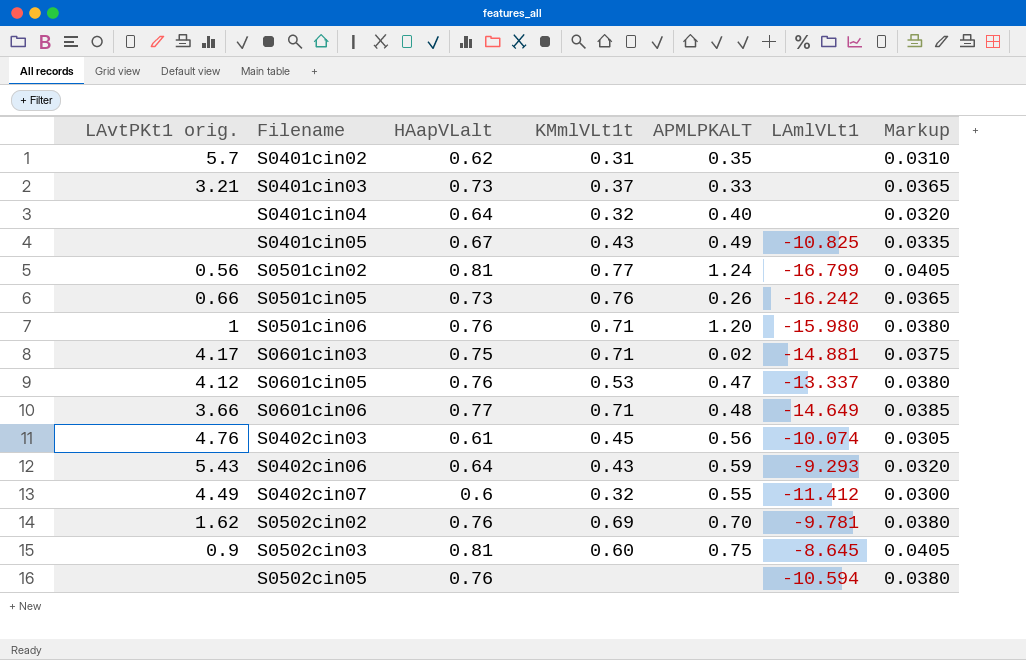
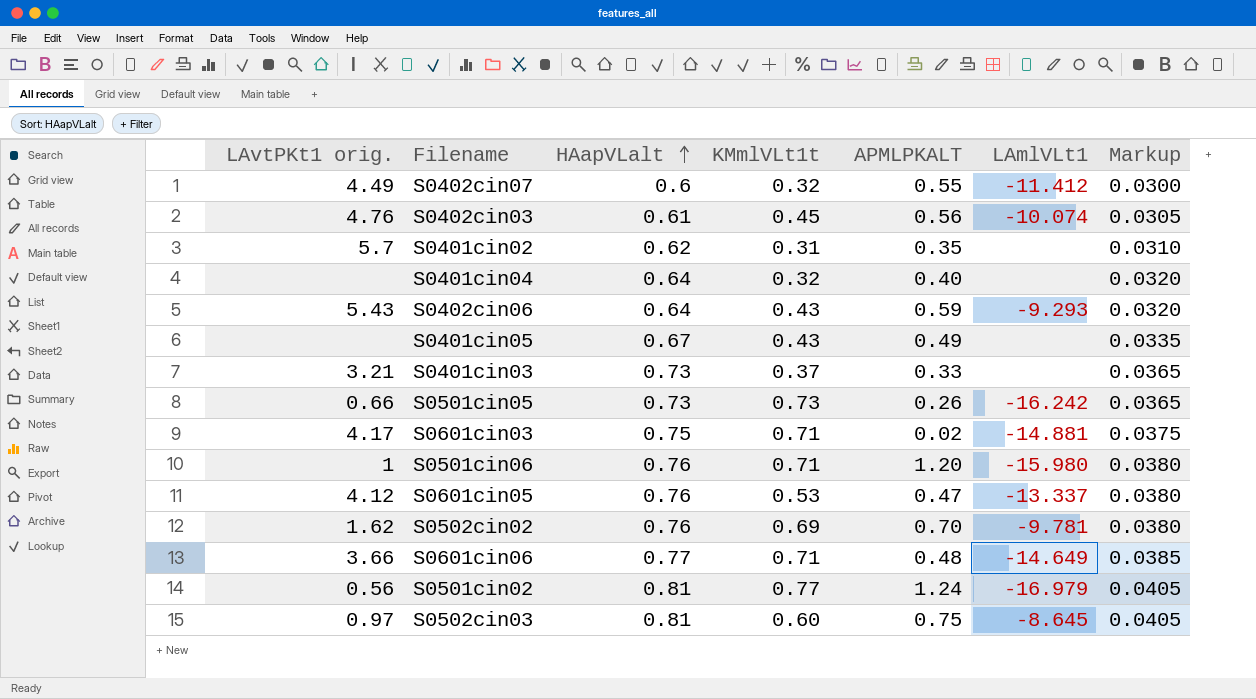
row order: none -> HAapVLalt ascending
row S0502cin05: none | 0.76 | none | none | -10.594 | 0.0380 -> none
S0401cin05 | LAmlVLt1: -10.825 -> none
S0501cin05 | KMmlVLt1t: 0.76 -> 0.73
S0501cin02 | LAmlVLt1: -16.799 -> -16.979
S0502cin03 | LAvtPKt1 orig.: 0.9 -> 0.97

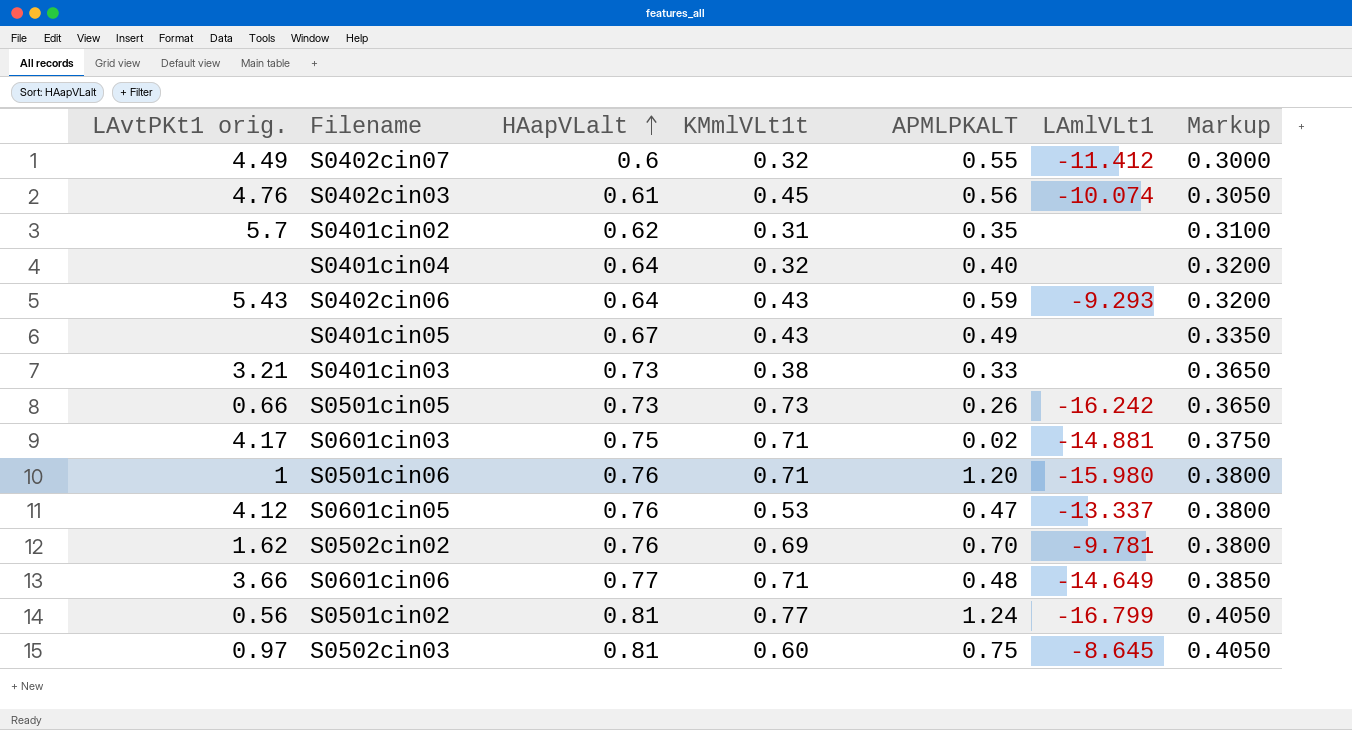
column Markup | formula: [HAapVLalt] * 0.05 -> [HAapVLalt] * 0.5
S0401cin03 | KMmlVLt1t: 0.37 -> 0.38
S0501cin02 | LAmlVLt1: -16.979 -> -16.799

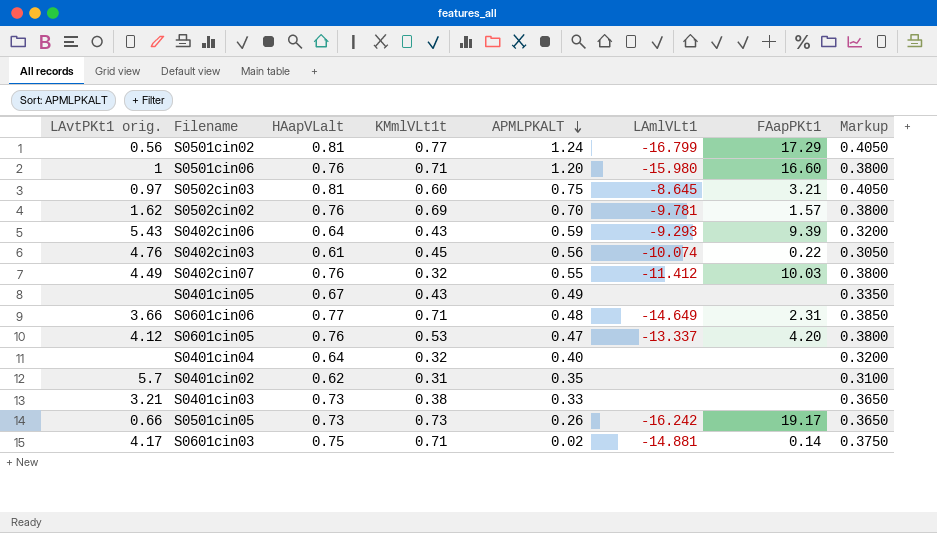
row order: HAapVLalt ascending -> APMLPKALT descending
column FAapPKt1 | position: none -> 7
S0402cin07 | HAapVLalt: 0.6 -> 0.76
S0402cin07 | Markup: 0.3000 -> 0.3800

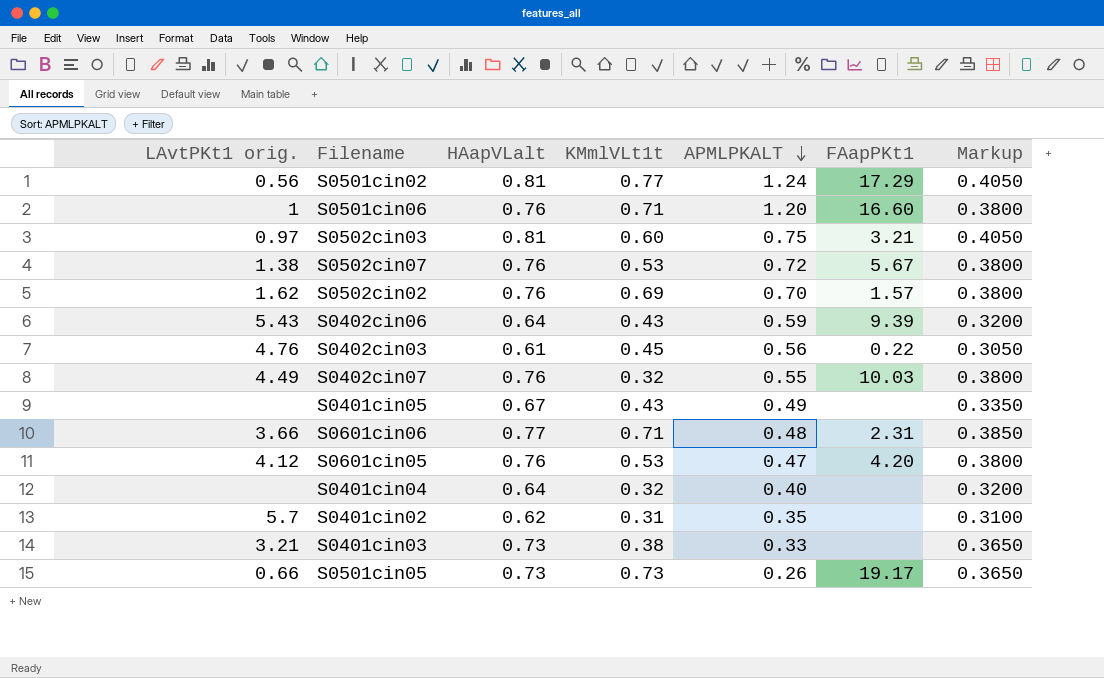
column LAmlVLt1 | position: 6 -> none
row S0601cin03: 4.17 | 0.75 | 0.71 | 0.02 | -14.881 | 0.14 | 0.3750 -> none
row S0502cin07: none -> 1.38 | 0.76 | 0.53 | 0.72 | 5.67 | 0.3800

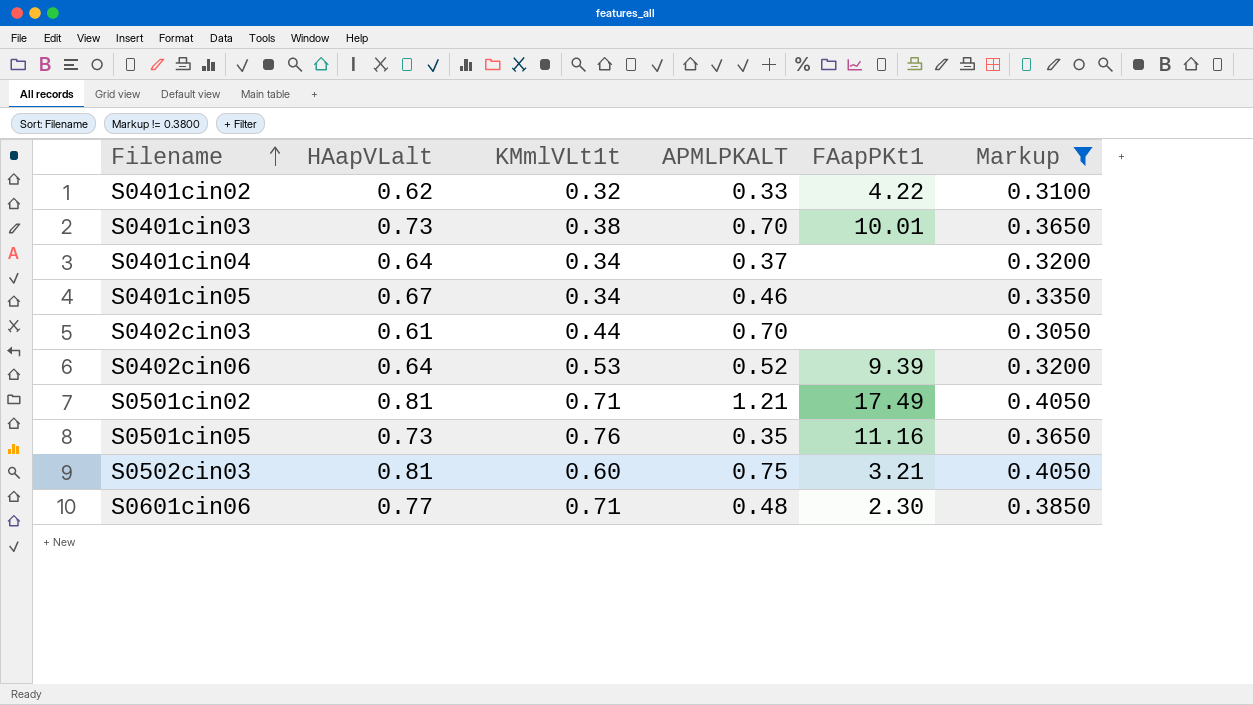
filter: none -> Markup != 0.3800
row order: APMLPKALT descending -> Filename ascending
column LAvtPKt1 orig. | position: 1 -> none
S0401cin02 | KMmlVLt1t: 0.31 -> 0.32
S0401cin02 | APMLPKALT: 0.35 -> 0.33
S0401cin02 | FAapPKt1: none -> 4.22
S0401cin03 | APMLPKALT: 0.33 -> 0.70
S0401cin03 | FAapPKt1: none -> 10.01
S0401cin04 | KMmlVLt1t: 0.32 -> 0.34
S0401cin04 | APMLPKALT: 0.40 -> 0.37
S0401cin05 | KMmlVLt1t: 0.43 -> 0.34
S0401cin05 | APMLPKALT: 0.49 -> 0.46
S0402cin03 | KMmlVLt1t: 0.45 -> 0.44
S0402cin03 | APMLPKALT: 0.56 -> 0.70
S0402cin03 | FAapPKt1: 0.22 -> none
S0402cin06 | KMmlVLt1t: 0.43 -> 0.53
S0402cin06 | APMLPKALT: 0.59 -> 0.52
S0501cin02 | KMmlVLt1t: 0.77 -> 0.71
S0501cin02 | APMLPKALT: 1.24 -> 1.21
S0501cin02 | FAapPKt1: 17.29 -> 17.49
S0501cin05 | KMmlVLt1t: 0.73 -> 0.76
S0501cin05 | APMLPKALT: 0.26 -> 0.35
S0501cin05 | FAapPKt1: 19.17 -> 11.16
S0601cin06 | FAapPKt1: 2.31 -> 2.30

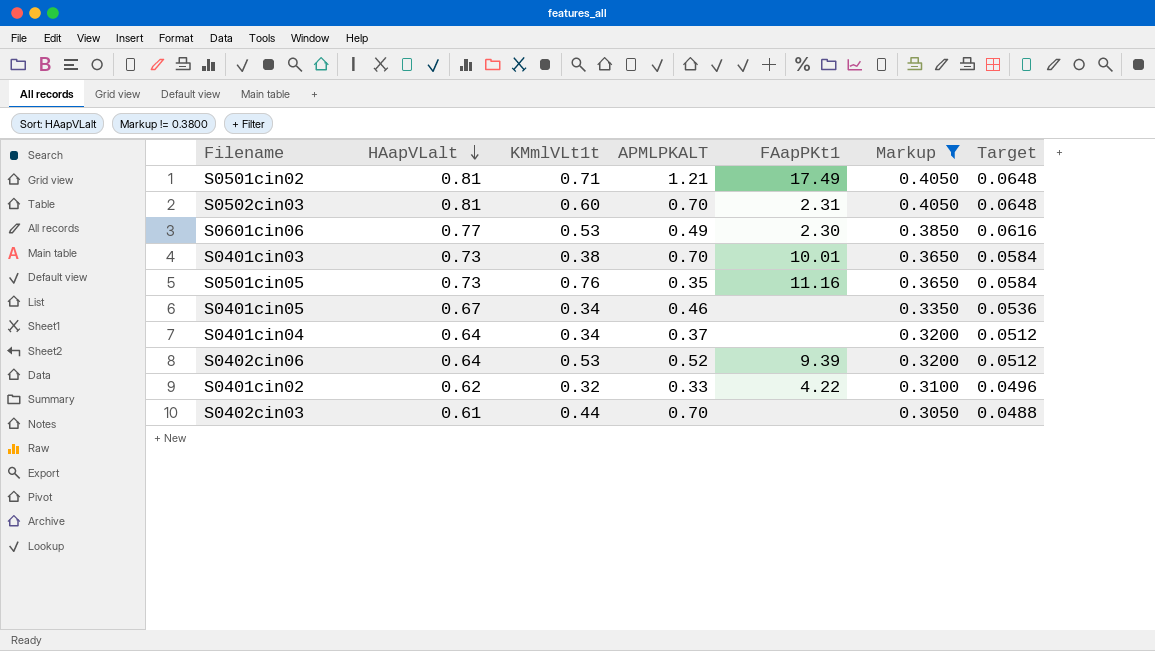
row order: Filename ascending -> HAapVLalt descending
column Target | formula: none -> [HAapVLalt] * 0.08
S0502cin03 | APMLPKALT: 0.75 -> 0.70
S0502cin03 | FAapPKt1: 3.21 -> 2.31
S0601cin06 | KMmlVLt1t: 0.71 -> 0.53
S0601cin06 | APMLPKALT: 0.48 -> 0.49

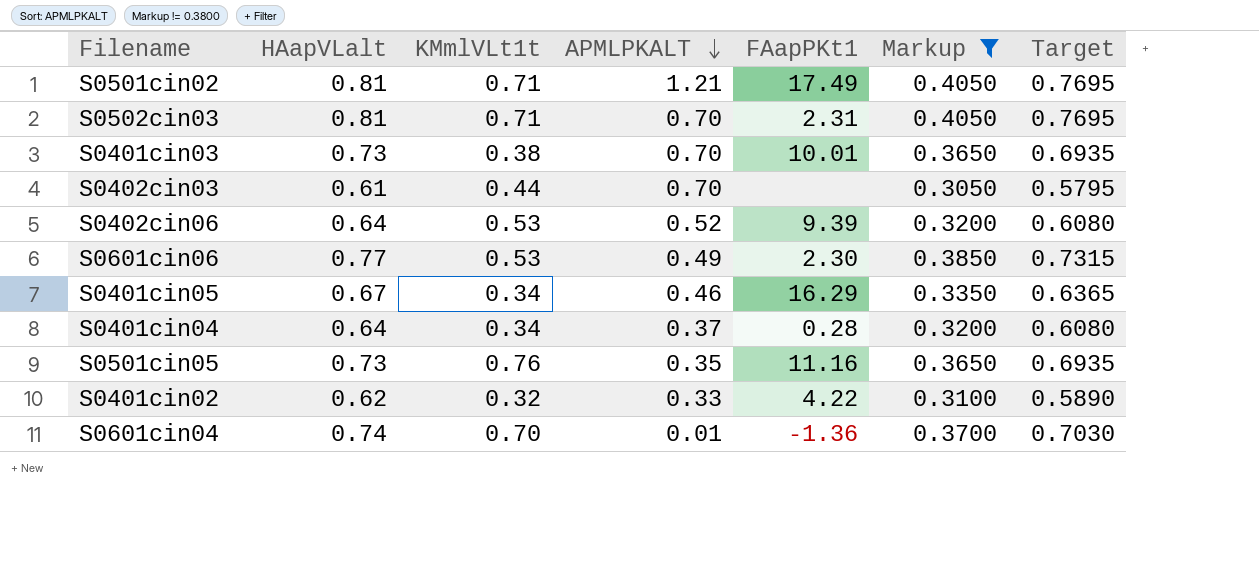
row order: HAapVLalt descending -> APMLPKALT descending
column Target | formula: [HAapVLalt] * 0.08 -> [HAapVLalt] * 0.95
S0502cin03 | KMmlVLt1t: 0.60 -> 0.71
S0401cin05 | FAapPKt1: none -> 16.29
S0401cin04 | FAapPKt1: none -> 0.28
row S0601cin04: none -> 0.74 | 0.70 | 0.01 | -1.36 | 0.3700 | 0.7030

